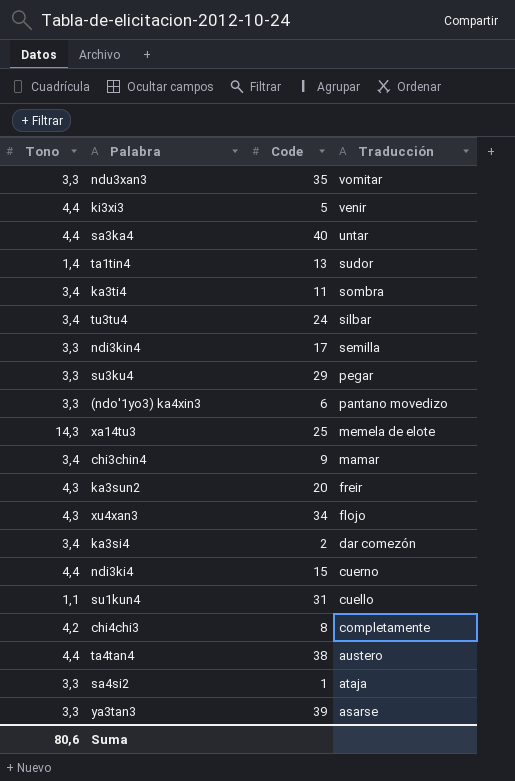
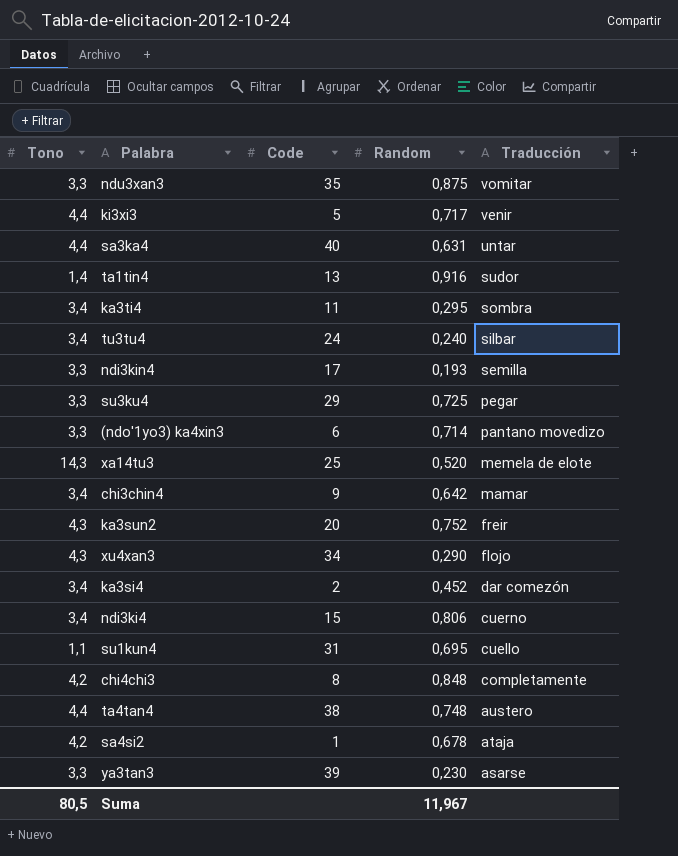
column Random | position: none -> 4
ndi3ki4 | Tono: 4,4 -> 3,4
sa4si2 | Tono: 3,3 -> 4,2
Suma | Tono: 80,6 -> 80,5

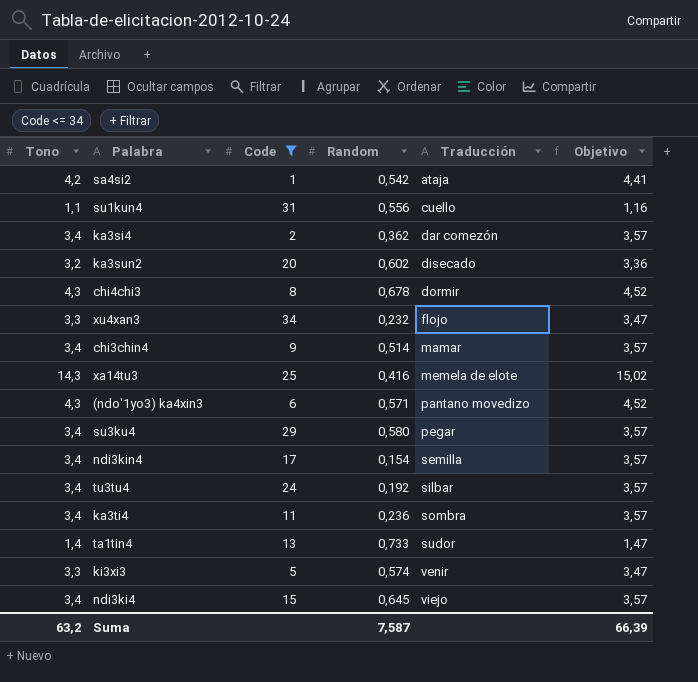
filter: none -> Code <= 34
row order: Traducción descending -> Traducción ascending
column Objetivo | formula: none -> [Tono] * 1,05
sa4si2 | Random: 0,678 -> 0,542
su1kun4 | Random: 0,695 -> 0,556
ka3si4 | Random: 0,452 -> 0,362
ka3sun2 | Tono: 4,3 -> 3,2
ka3sun2 | Random: 0,752 -> 0,602
ka3sun2 | Traducción: freir -> disecado
chi4chi3 | Tono: 4,2 -> 4,3
chi4chi3 | Random: 0,848 -> 0,678
chi4chi3 | Traducción: completamente -> dormir
xu4xan3 | Tono: 4,3 -> 3,3
xu4xan3 | Random: 0,290 -> 0,232
chi3chin4 | Random: 0,642 -> 0,514
xa14tu3 | Random: 0,520 -> 0,416
(ndo'1yo3) ka4xin3 | Tono: 3,3 -> 4,3
(ndo'1yo3) ka4xin3 | Random: 0,714 -> 0,571
su3ku4 | Tono: 3,3 -> 3,4
su3ku4 | Random: 0,725 -> 0,580
ndi3kin4 | Tono: 3,3 -> 3,4
ndi3kin4 | Random: 0,193 -> 0,154
tu3tu4 | Random: 0,240 -> 0,192
ka3ti4 | Random: 0,295 -> 0,236
ta1tin4 | Random: 0,916 -> 0,733
ki3xi3 | Tono: 4,4 -> 3,3
ki3xi3 | Random: 0,717 -> 0,574
ndi3ki4 | Random: 0,806 -> 0,645
ndi3ki4 | Traducción: cuerno -> viejo
Suma | Tono: 80,5 -> 63,2
Suma | Random: 11,967 -> 7,587

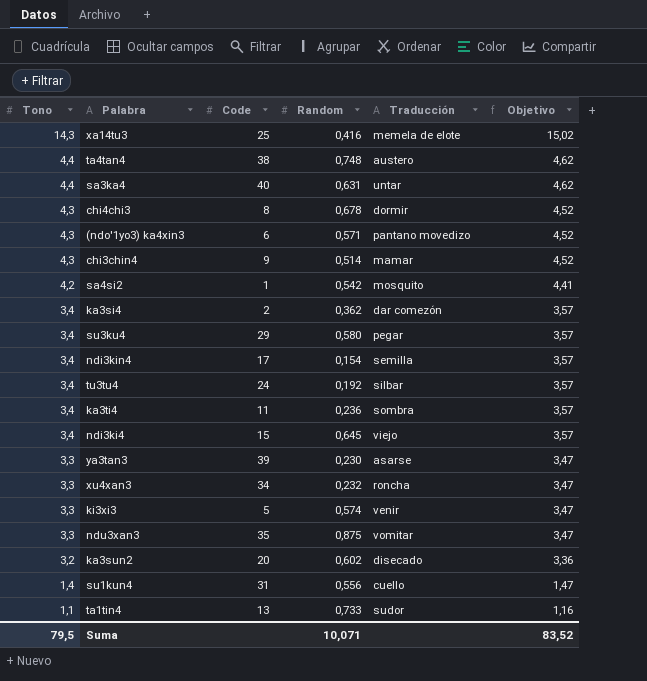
filter: Code <= 34 -> none
row order: Traducción ascending -> Tono descending
chi3chin4 | Tono: 3,4 -> 4,3
chi3chin4 | Objetivo: 3,57 -> 4,52
sa4si2 | Traducción: ataja -> mosquito
xu4xan3 | Traducción: flojo -> roncha
su1kun4 | Tono: 1,1 -> 1,4
su1kun4 | Objetivo: 1,16 -> 1,47
ta1tin4 | Tono: 1,4 -> 1,1
ta1tin4 | Objetivo: 1,47 -> 1,16
Suma | Tono: 63,2 -> 79,5
Suma | Random: 7,587 -> 10,071
Suma | Objetivo: 66,39 -> 83,52

